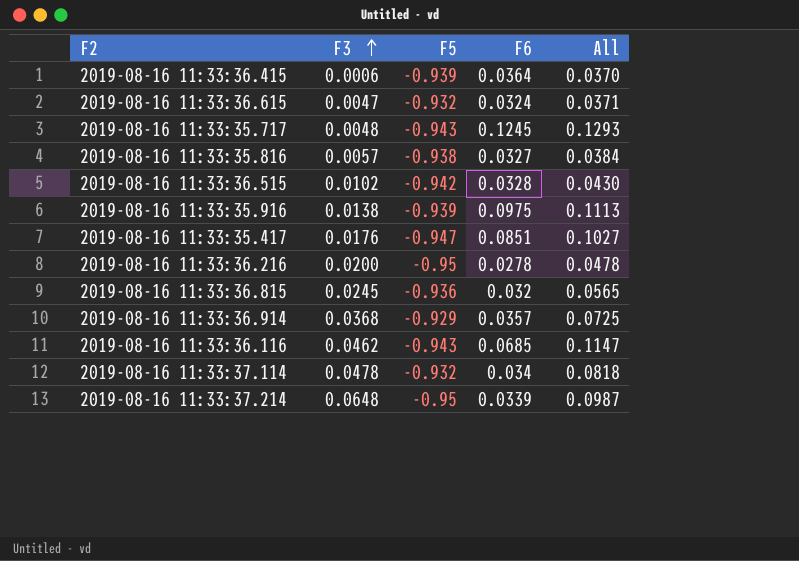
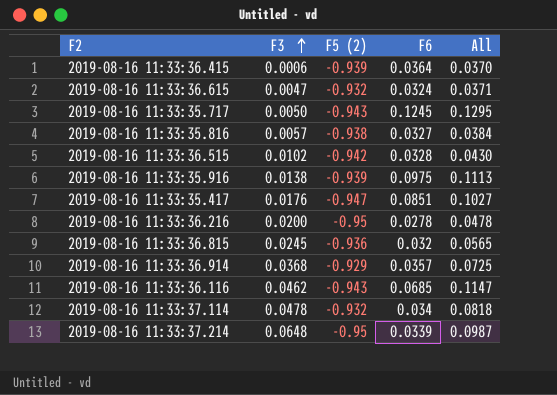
column name: F5 -> F5 (2)
2019-08-16 11:33:35.717 | F3: 0.0048 -> 0.0050
2019-08-16 11:33:35.717 | All: 0.1293 -> 0.1295

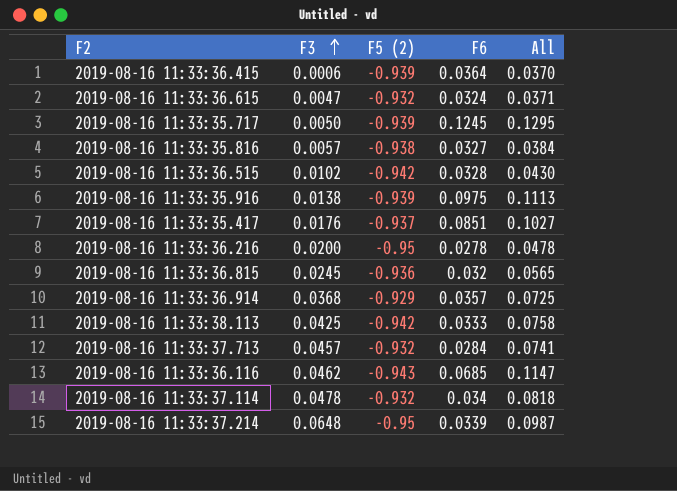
2019-08-16 11:33:35.717 | F5 (2): -0.943 -> -0.939
2019-08-16 11:33:35.417 | F5 (2): -0.947 -> -0.937
row 2019-08-16 11:33:38.113: none -> 0.0425 | -0.942 | 0.0333 | 0.0758
row 2019-08-16 11:33:37.713: none -> 0.0457 | -0.932 | 0.0284 | 0.0741

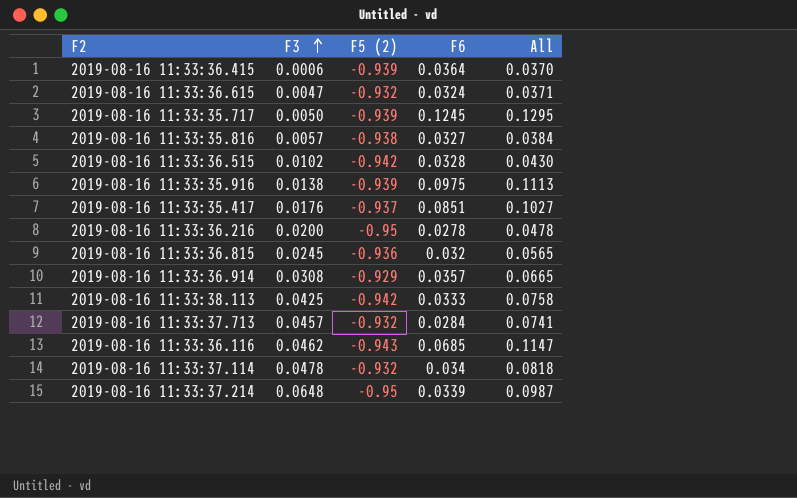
2019-08-16 11:33:36.914 | F3: 0.0368 -> 0.0308
2019-08-16 11:33:36.914 | All: 0.0725 -> 0.0665

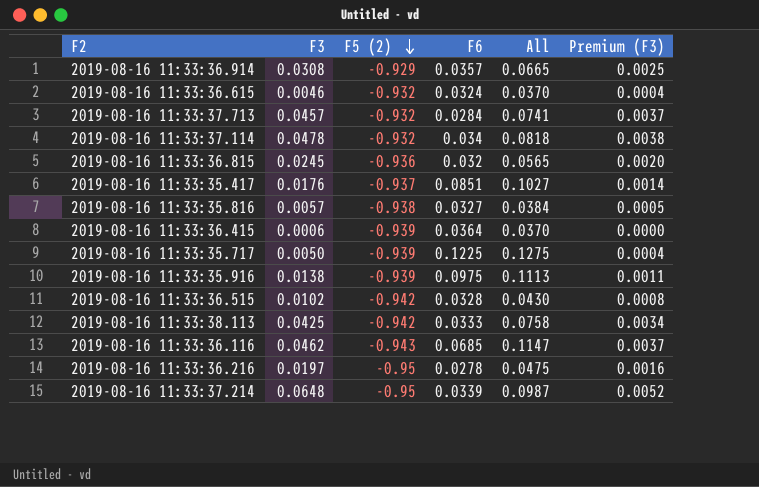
row order: F3 ascending -> F5 (2) descending
column Premium (F3) | formula: none -> [F3] * 0.08
2019-08-16 11:33:36.615 | F3: 0.0047 -> 0.0046
2019-08-16 11:33:36.615 | All: 0.0371 -> 0.0370
2019-08-16 11:33:35.717 | F6: 0.1245 -> 0.1225
2019-08-16 11:33:35.717 | All: 0.1295 -> 0.1275
2019-08-16 11:33:36.216 | F3: 0.0200 -> 0.0197
2019-08-16 11:33:36.216 | All: 0.0478 -> 0.0475

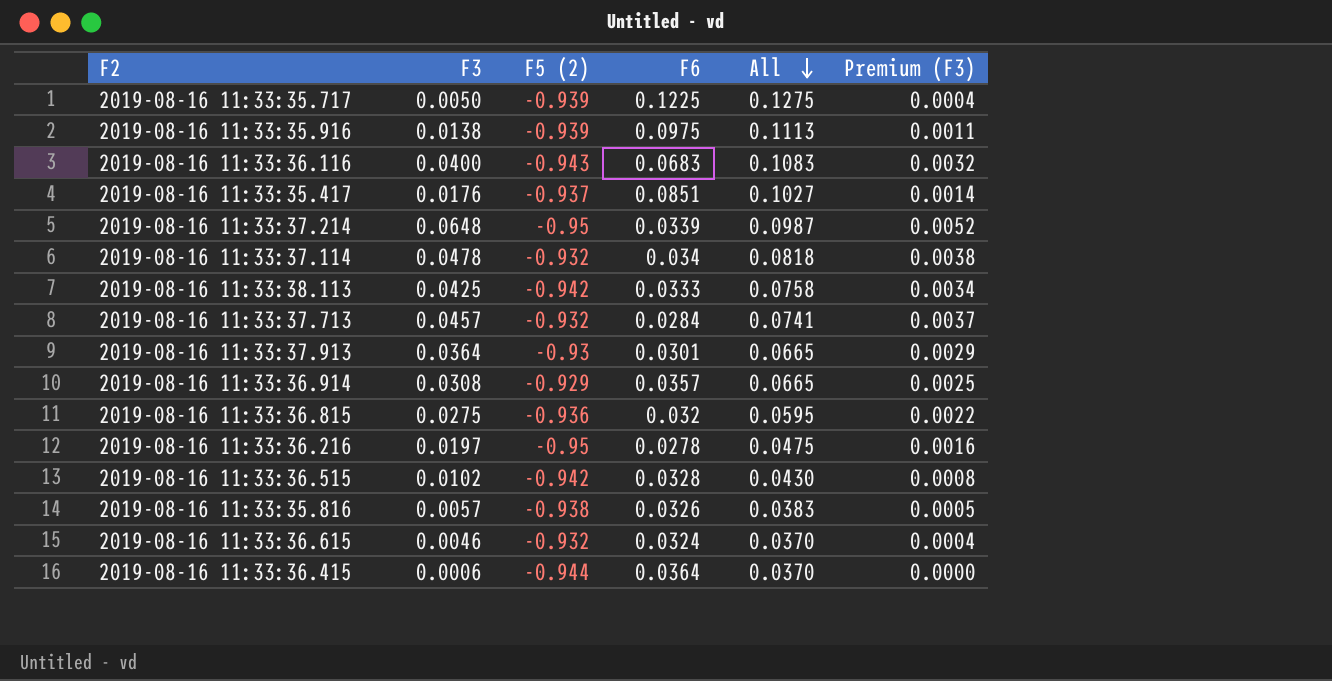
row order: F5 (2) descending -> All descending
2019-08-16 11:33:36.116 | F3: 0.0462 -> 0.0400
2019-08-16 11:33:36.116 | F6: 0.0685 -> 0.0683
2019-08-16 11:33:36.116 | All: 0.1147 -> 0.1083
2019-08-16 11:33:36.116 | Premium (F3): 0.0037 -> 0.0032
row 2019-08-16 11:33:37.913: none -> 0.0364 | -0.93 | 0.0301 | 0.0665 | 0.0029
2019-08-16 11:33:36.815 | F3: 0.0245 -> 0.0275
2019-08-16 11:33:36.815 | All: 0.0565 -> 0.0595
2019-08-16 11:33:36.815 | Premium (F3): 0.0020 -> 0.0022
2019-08-16 11:33:35.816 | F6: 0.0327 -> 0.0326
2019-08-16 11:33:35.816 | All: 0.0384 -> 0.0383
2019-08-16 11:33:36.415 | F5 (2): -0.939 -> -0.944

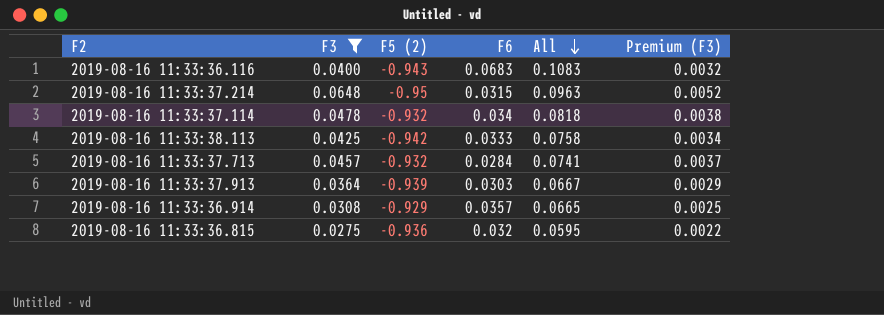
filter: none -> F3 >= 0.0275
2019-08-16 11:33:37.214 | F6: 0.0339 -> 0.0315
2019-08-16 11:33:37.214 | All: 0.0987 -> 0.0963
2019-08-16 11:33:37.913 | F5 (2): -0.93 -> -0.939
2019-08-16 11:33:37.913 | F6: 0.0301 -> 0.0303
2019-08-16 11:33:37.913 | All: 0.0665 -> 0.0667

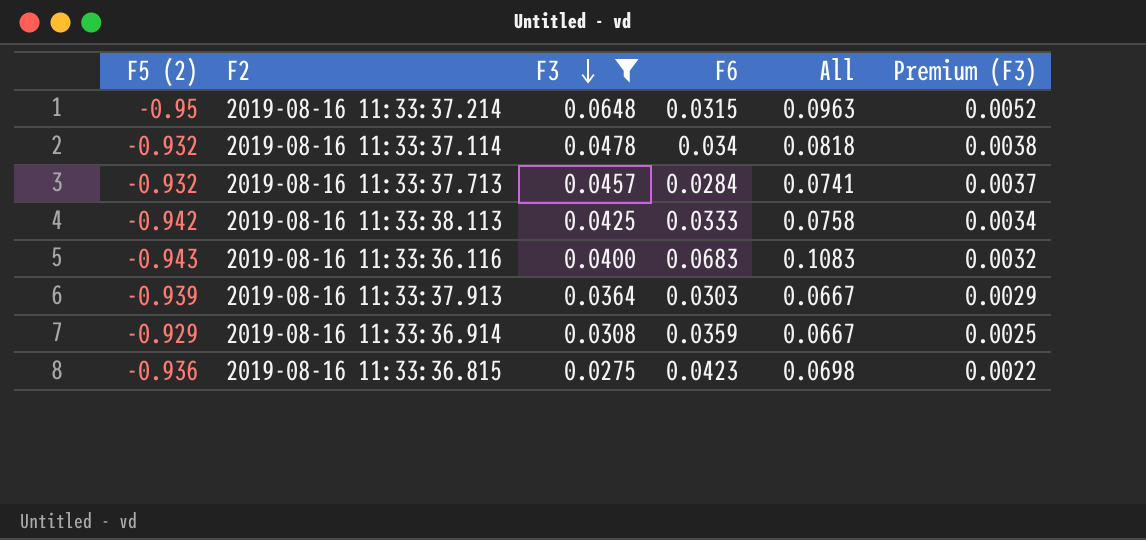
row order: All descending -> F3 descending
column F5 (2) | position: 3 -> 1
2019-08-16 11:33:36.914 | F6: 0.0357 -> 0.0359
2019-08-16 11:33:36.914 | All: 0.0665 -> 0.0667
2019-08-16 11:33:36.815 | F6: 0.032 -> 0.0423
2019-08-16 11:33:36.815 | All: 0.0595 -> 0.0698

